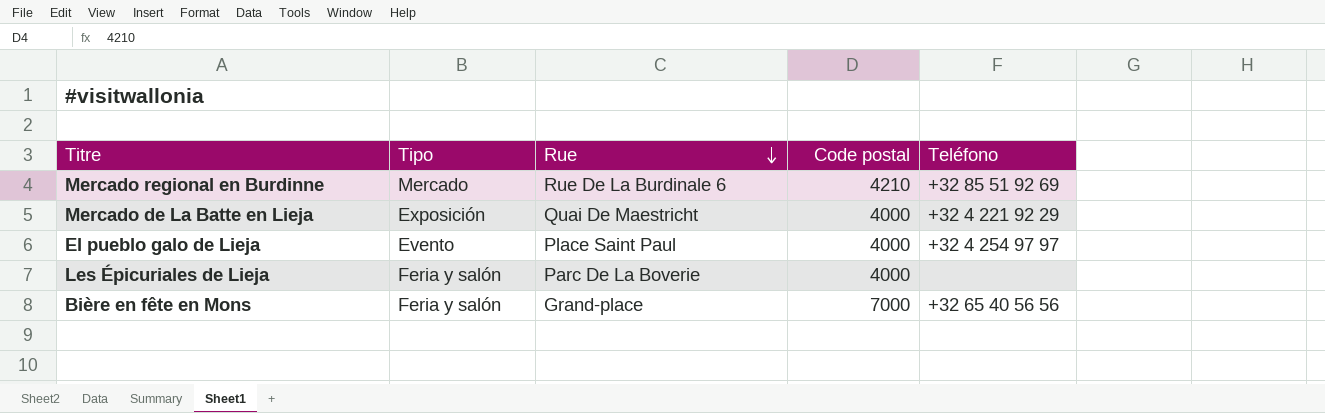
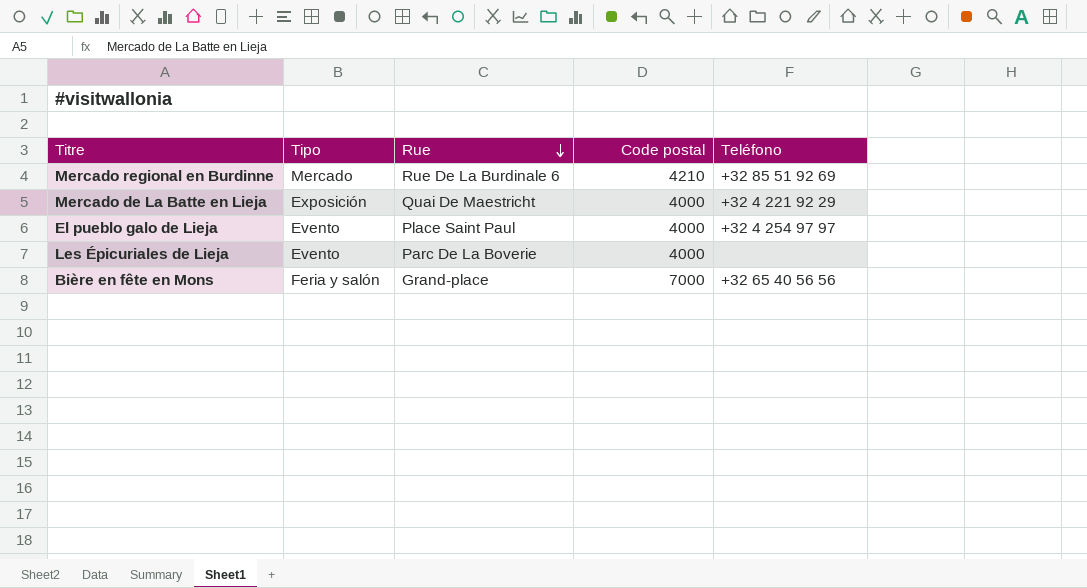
Les Épicuriales de Lieja | Tipo: Feria y salón -> Evento

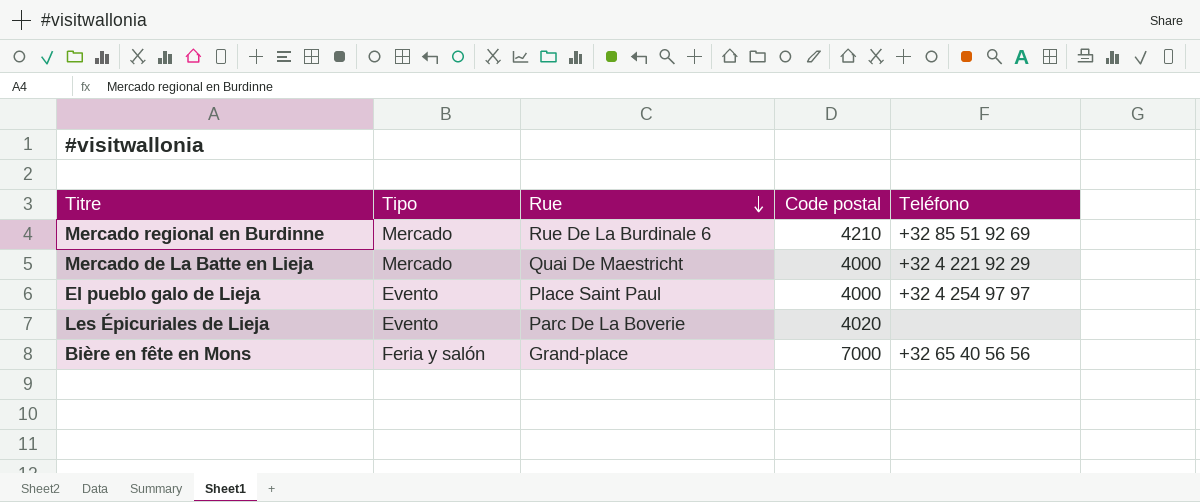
Mercado de La Batte en Lieja | Tipo: Exposición -> Mercado
Les Épicuriales de Lieja | Code postal: 4000 -> 4020

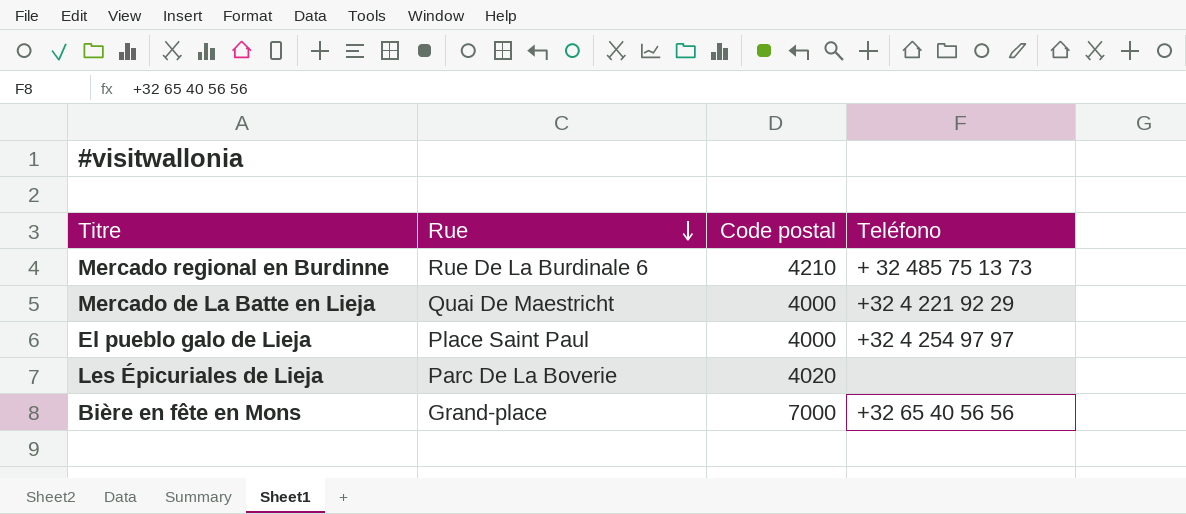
column Tipo | position: 2 -> none
Mercado regional en Burdinne | Teléfono: +32 85 51 92 69 -> + 32 485 75 13 73

